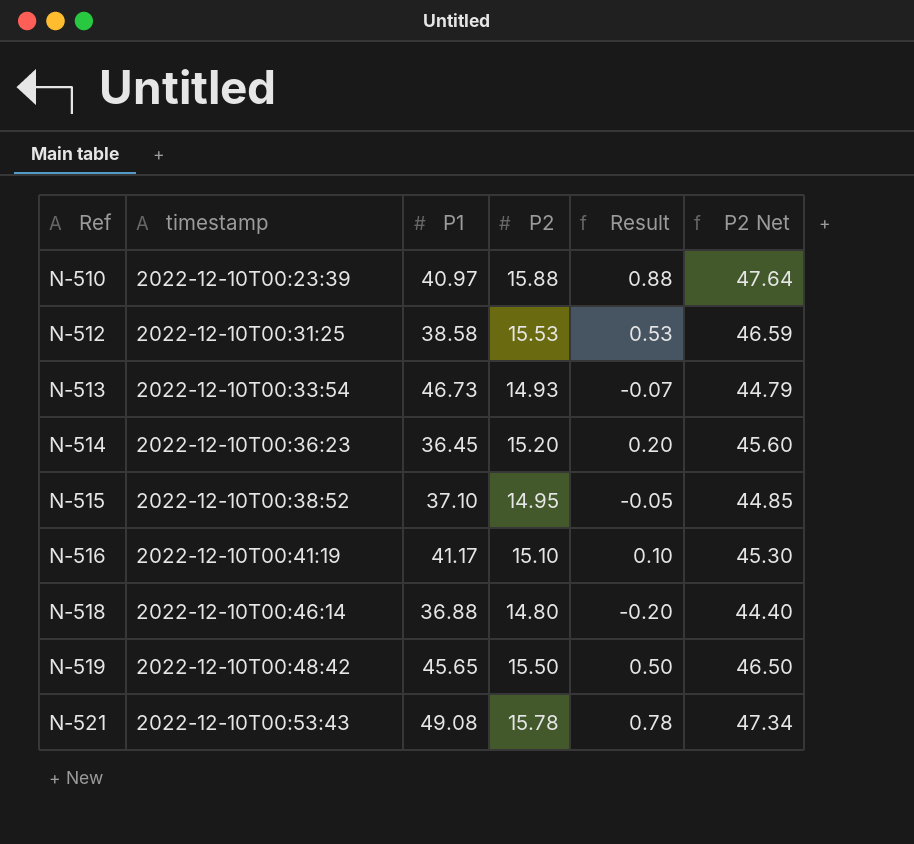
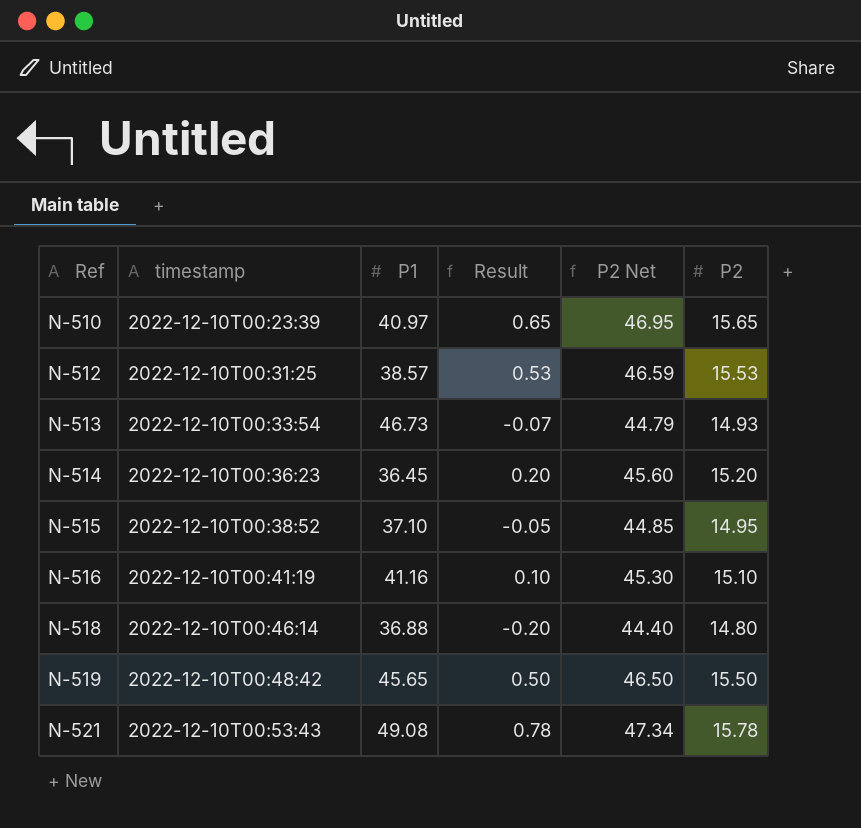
column P2 | position: 4 -> 6
N-510 | Result: 0.88 -> 0.65
N-510 | P2 Net: 47.64 -> 46.95
N-510 | P2: 15.88 -> 15.65
N-512 | P1: 38.58 -> 38.57
N-516 | P1: 41.17 -> 41.16

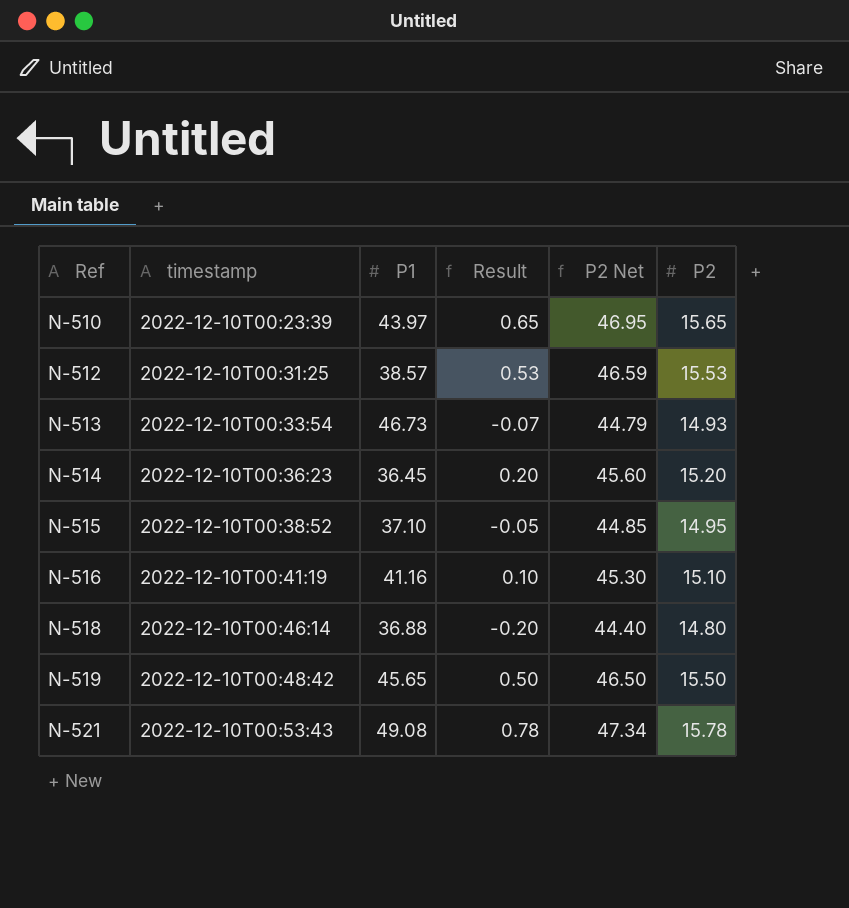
N-510 | P1: 40.97 -> 43.97

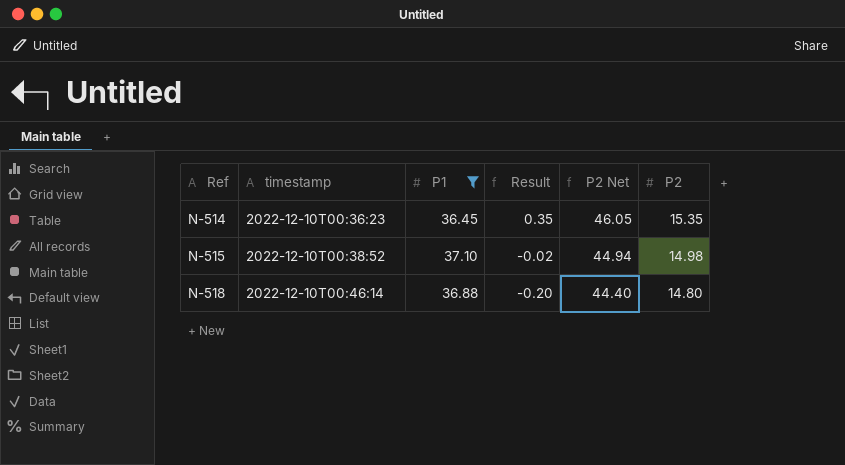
filter: none -> P1 <= 37.10
N-514 | Result: 0.20 -> 0.35
N-514 | P2 Net: 45.60 -> 46.05
N-514 | P2: 15.20 -> 15.35
N-515 | Result: -0.05 -> -0.02
N-515 | P2 Net: 44.85 -> 44.94
N-515 | P2: 14.95 -> 14.98

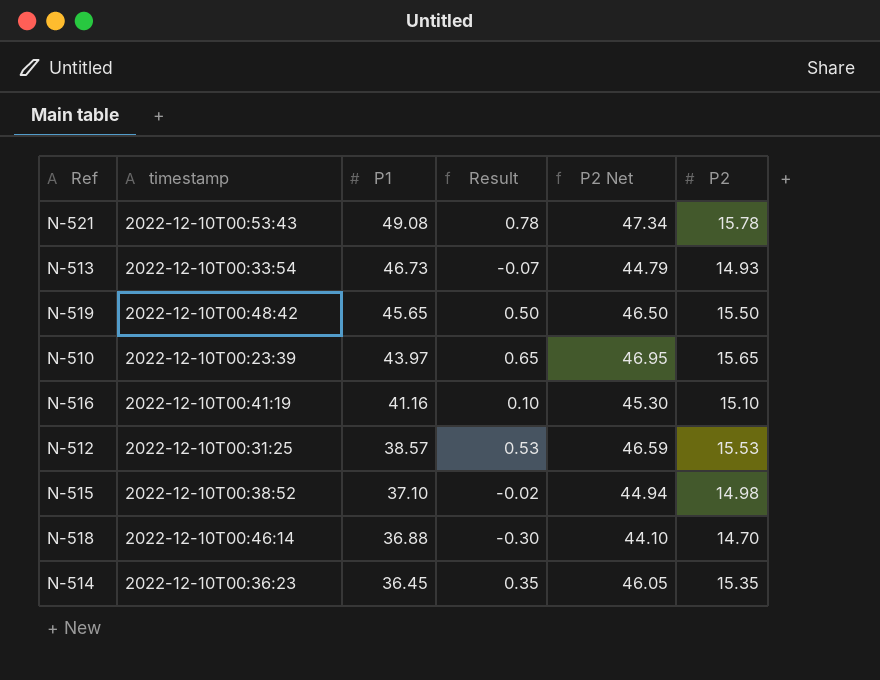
filter: P1 <= 37.10 -> none
row order: Ref ascending -> P1 descending
N-518 | Result: -0.20 -> -0.30
N-518 | P2 Net: 44.40 -> 44.10
N-518 | P2: 14.80 -> 14.70

